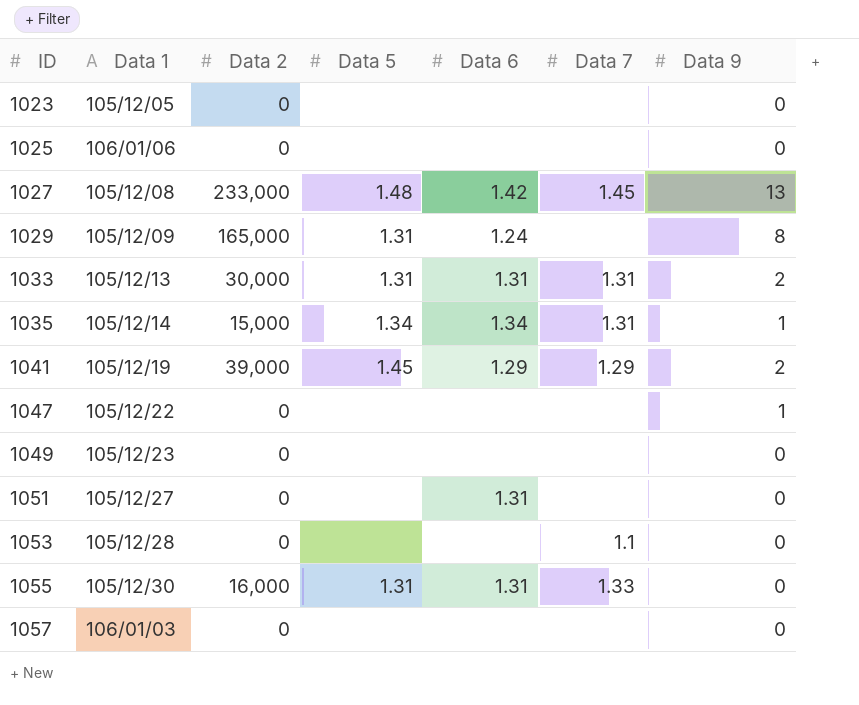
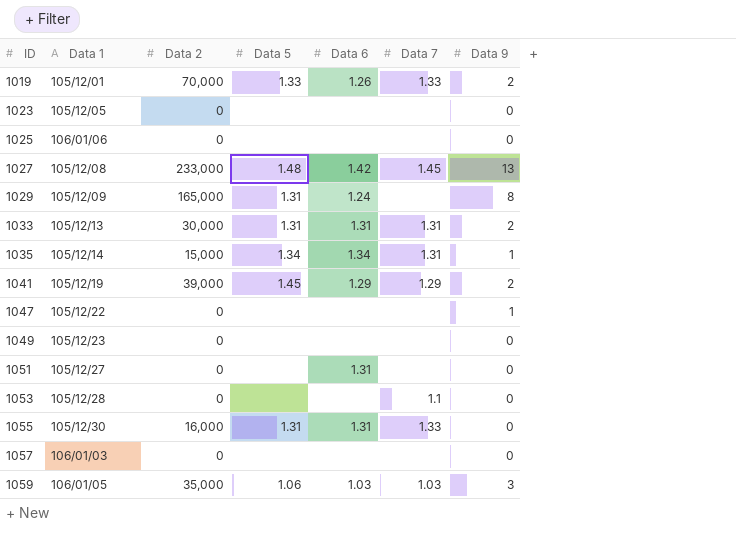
row 1019: none -> 105/12/01 | 70,000 | 1.33 | 1.26 | 1.33 | 2
row 1059: none -> 106/01/05 | 35,000 | 1.06 | 1.03 | 1.03 | 3

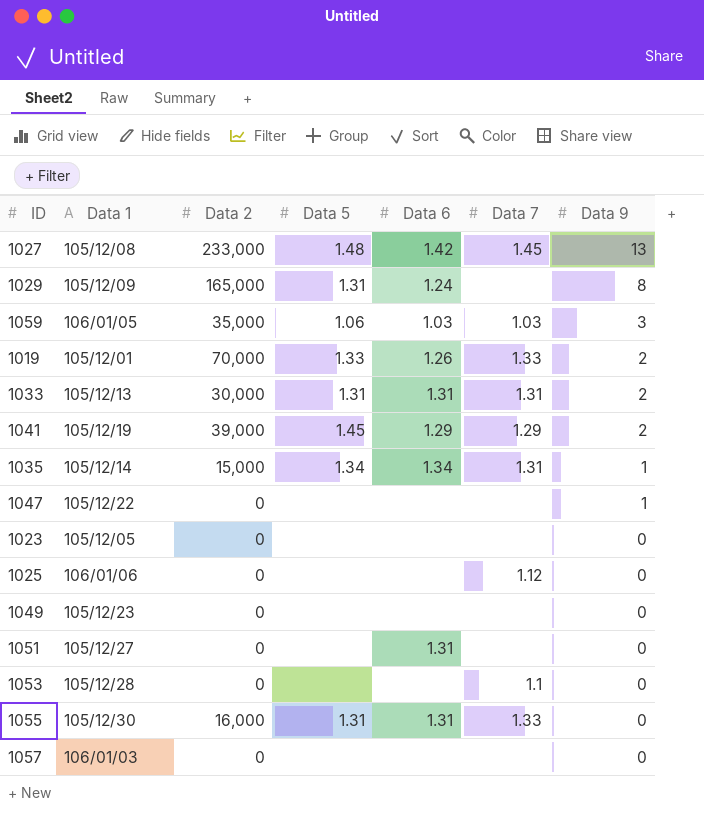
row order: ID ascending -> Data 9 descending
1025 | Data 7: none -> 1.12

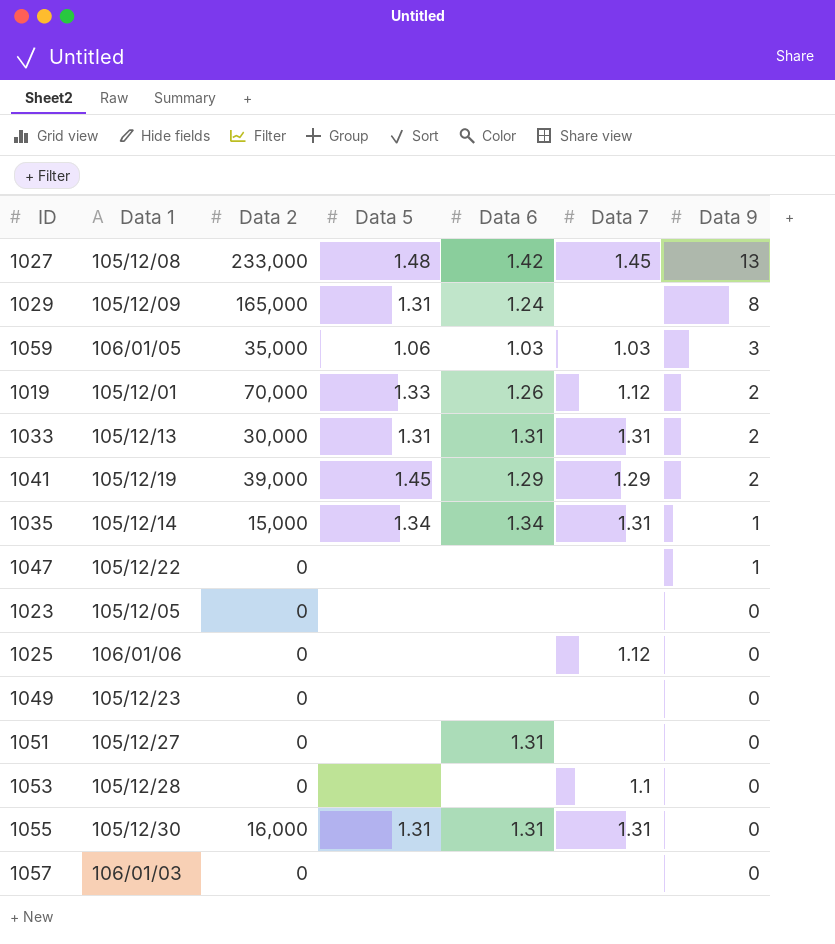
1019 | Data 7: 1.33 -> 1.12
1055 | Data 7: 1.33 -> 1.31

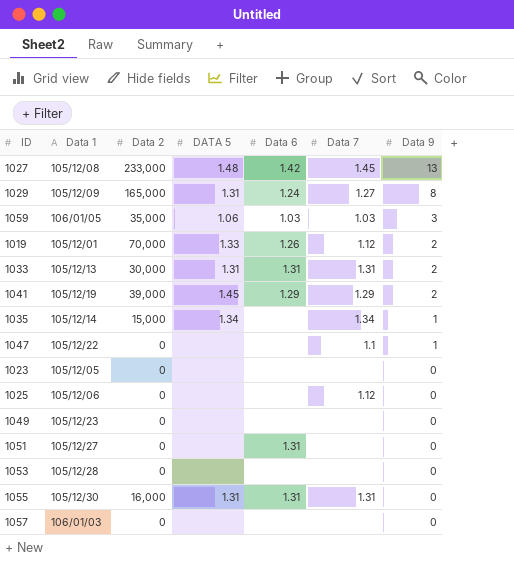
column name: Data 5 -> DATA 5
1029 | Data 7: none -> 1.27
1035 | Data 6: 1.34 -> none
1035 | Data 7: 1.31 -> 1.34
1047 | Data 7: none -> 1.1
1025 | Data 1: 106/01/06 -> 105/12/06
1053 | Data 7: 1.1 -> none

